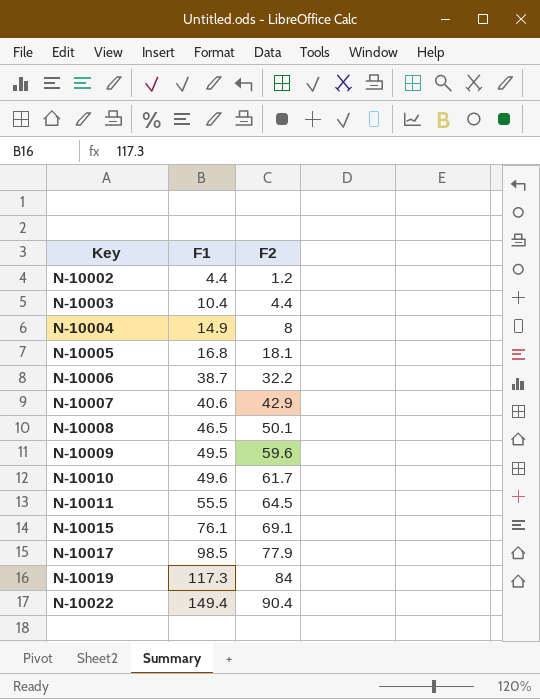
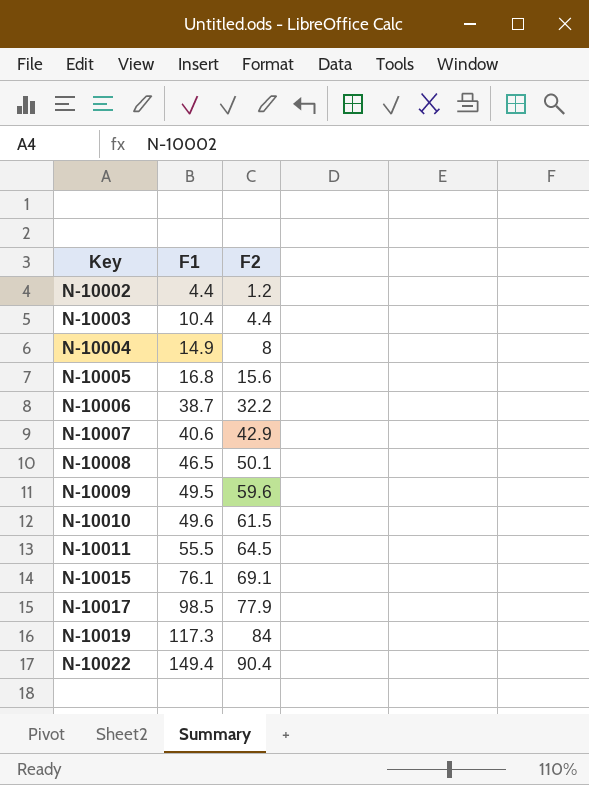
N-10005 | F2: 18.1 -> 15.6
N-10010 | F2: 61.7 -> 61.5

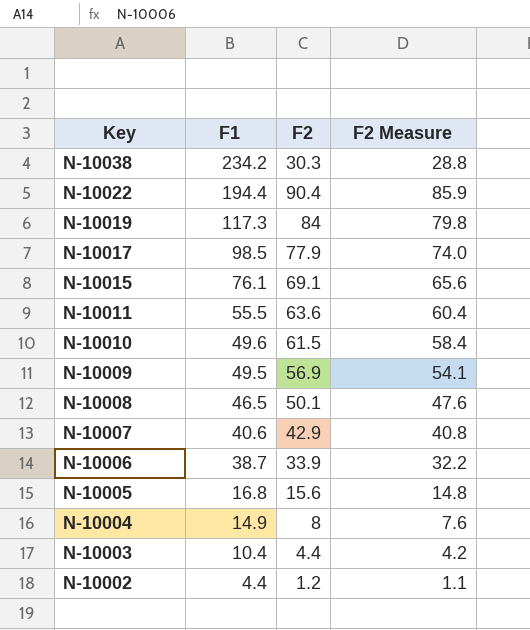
row order: Key ascending -> Key descending
column F2 Measure | formula: none -> [F2] * 0.95
row N-10038: none -> 234.2 | 30.3 | 28.8
N-10022 | F1: 149.4 -> 194.4
N-10011 | F2: 64.5 -> 63.6
N-10009 | F2: 59.6 -> 56.9
N-10006 | F2: 32.2 -> 33.9

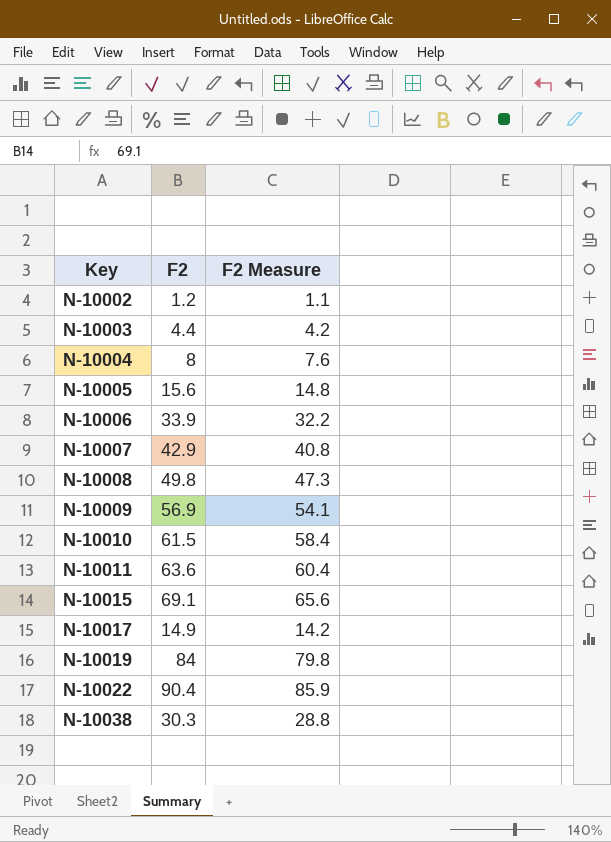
row order: Key descending -> Key ascending
column F1 | position: 2 -> none
N-10008 | F2: 50.1 -> 49.8
N-10008 | F2 Measure: 47.6 -> 47.3
N-10017 | F2: 77.9 -> 14.9
N-10017 | F2 Measure: 74.0 -> 14.2

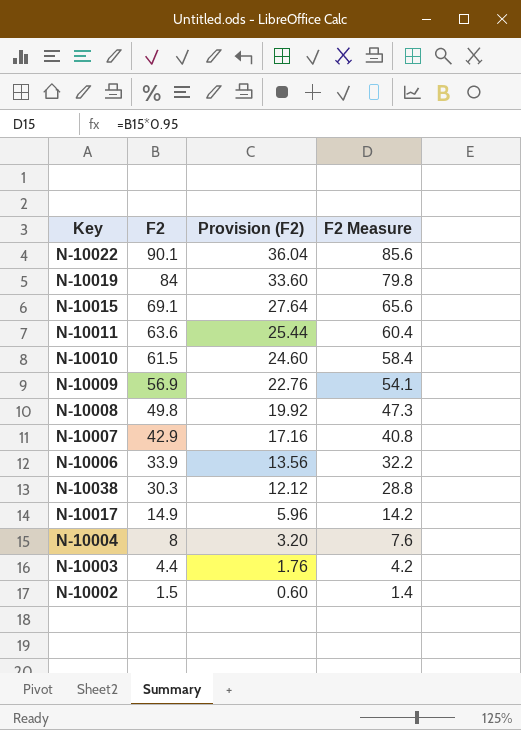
row order: Key ascending -> F2 descending
column Provision (F2) | formula: none -> [F2] * 0.4
row N-10005: 15.6 | 14.8 -> none
N-10022 | F2: 90.4 -> 90.1
N-10022 | F2 Measure: 85.9 -> 85.6
N-10002 | F2: 1.2 -> 1.5
N-10002 | F2 Measure: 1.1 -> 1.4

